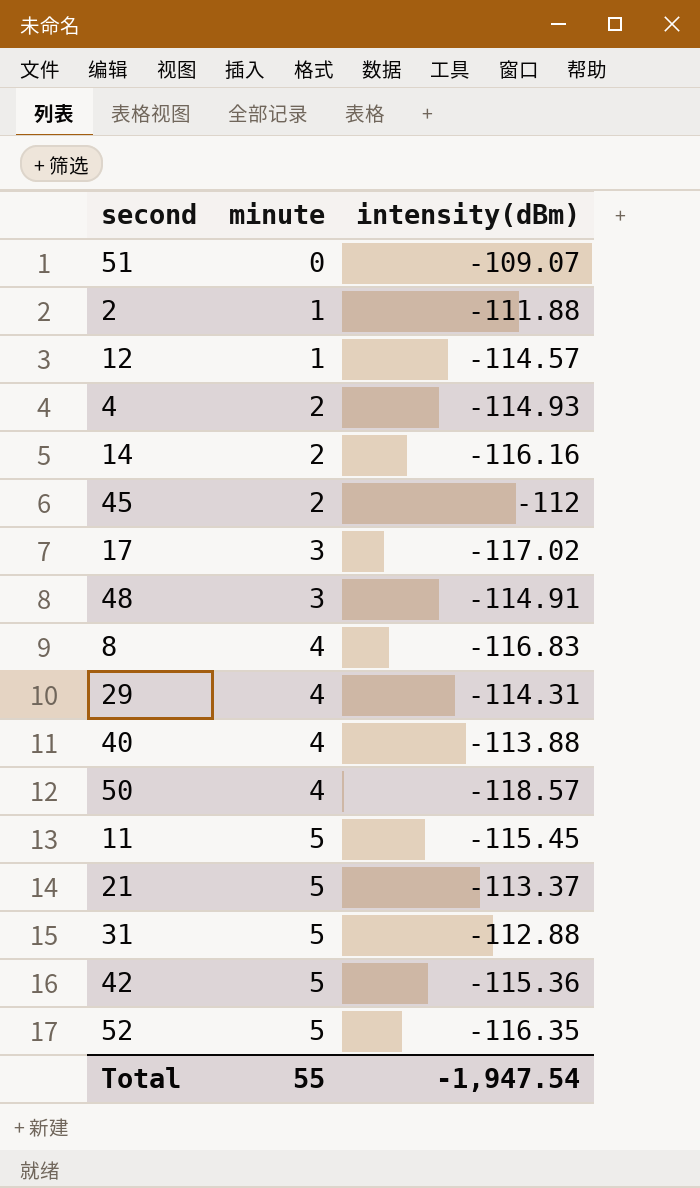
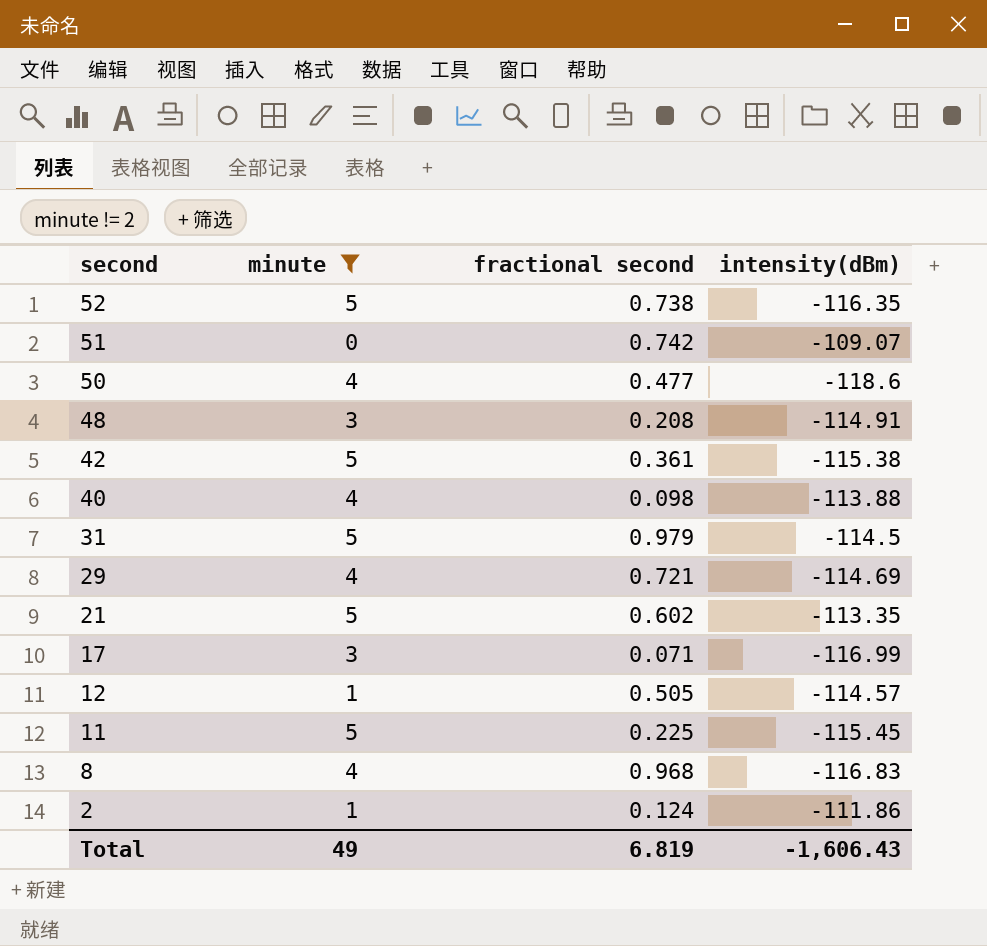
filter: none -> minute != 2
row order: minute ascending -> second descending
column fractional second | position: none -> 3
50 | intensity(dBm): -118.57 -> -118.6
42 | intensity(dBm): -115.36 -> -115.38
31 | intensity(dBm): -112.88 -> -114.5
29 | intensity(dBm): -114.31 -> -114.69
21 | intensity(dBm): -113.37 -> -113.35
17 | intensity(dBm): -117.02 -> -116.99
2 | intensity(dBm): -111.88 -> -111.86
Total | minute: 55 -> 49
Total | intensity(dBm): -1,947.54 -> -1,606.43

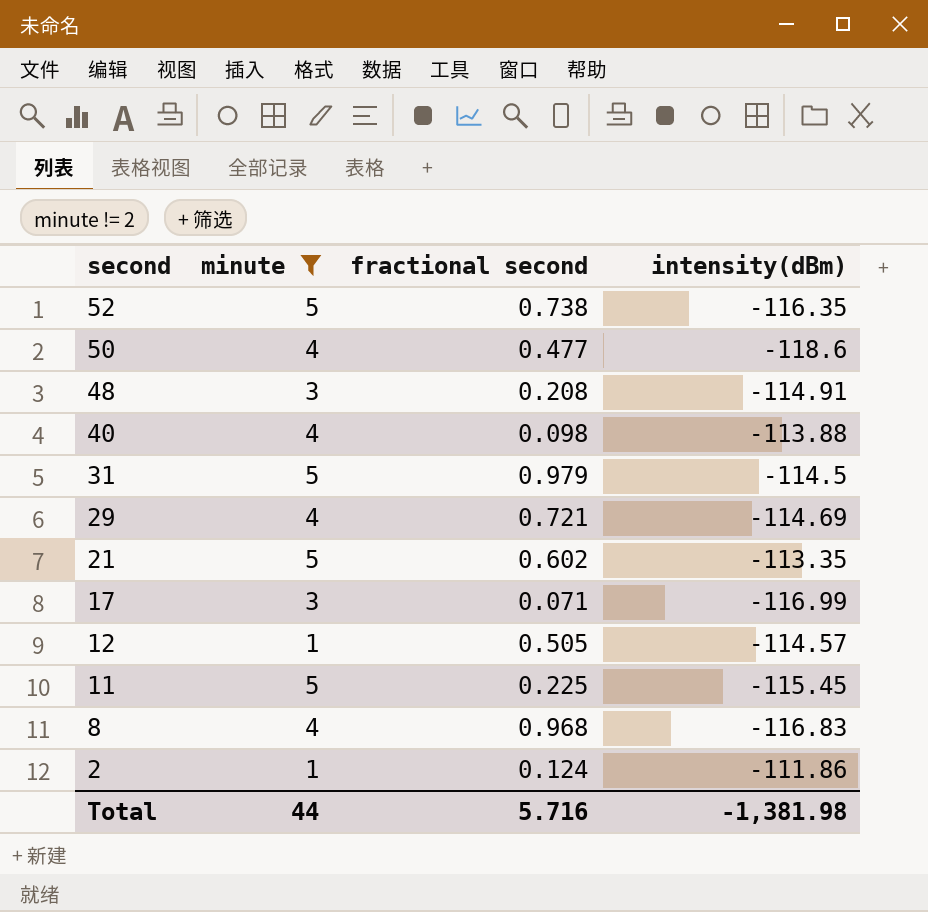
row 51: 0 | 0.742 | -109.07 -> none
row 42: 5 | 0.361 | -115.38 -> none
Total | minute: 49 -> 44
Total | fractional second: 6.819 -> 5.716
Total | intensity(dBm): -1,606.43 -> -1,381.98

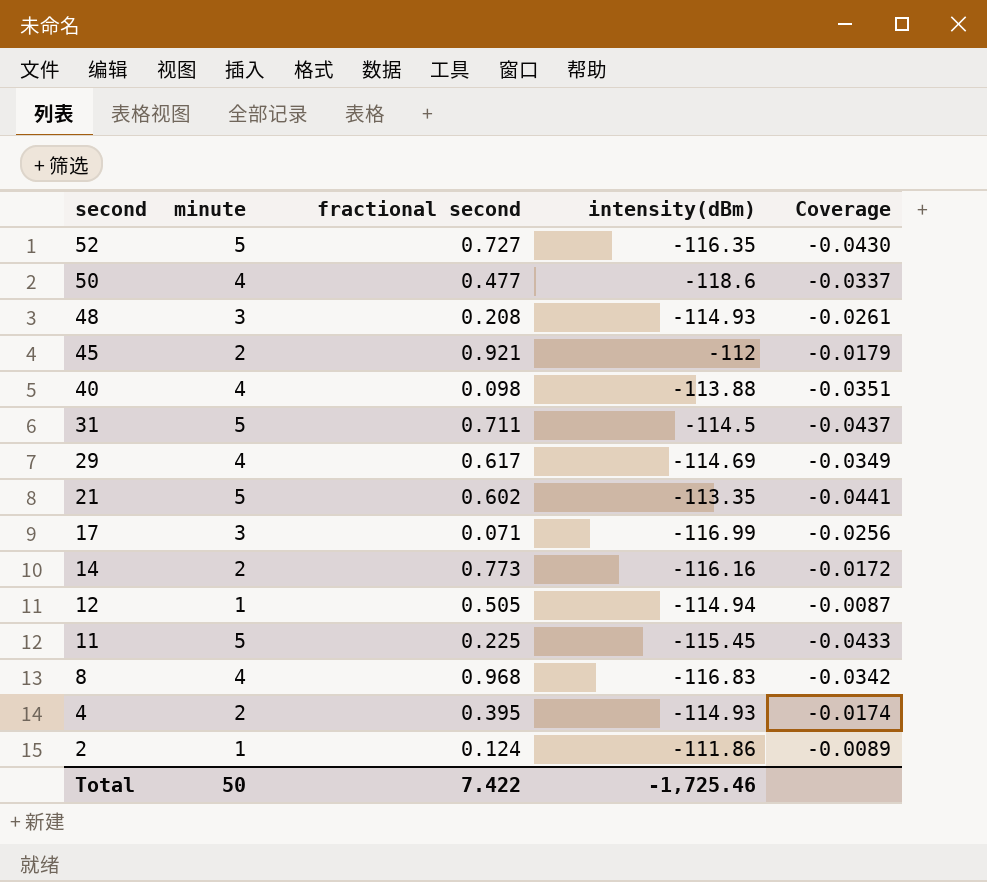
filter: minute != 2 -> none
column Coverage | formula: none -> [minute] / [intensity(dBm)]
52 | fractional second: 0.738 -> 0.727
48 | intensity(dBm): -114.91 -> -114.93
31 | fractional second: 0.979 -> 0.711
29 | fractional second: 0.721 -> 0.617
12 | intensity(dBm): -114.57 -> -114.94
Total | minute: 44 -> 50
Total | fractional second: 5.716 -> 7.422
Total | intensity(dBm): -1,381.98 -> -1,725.46

